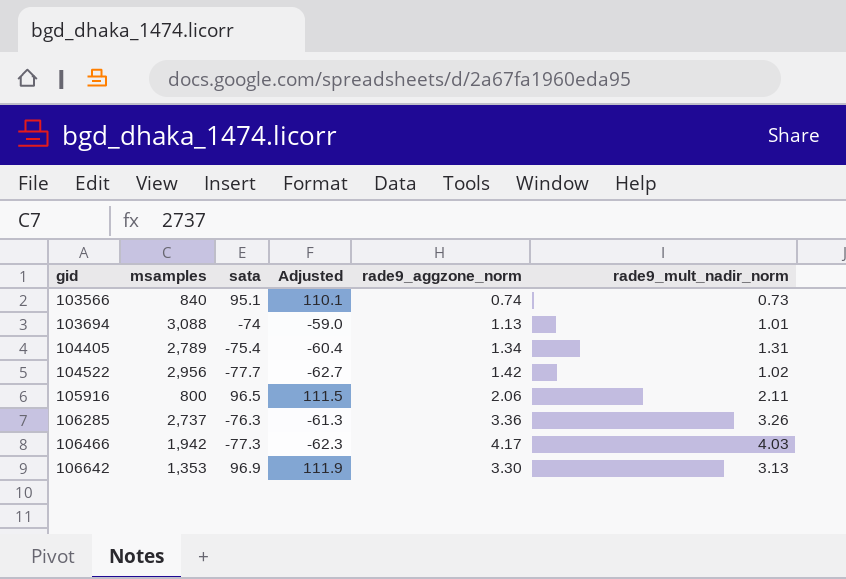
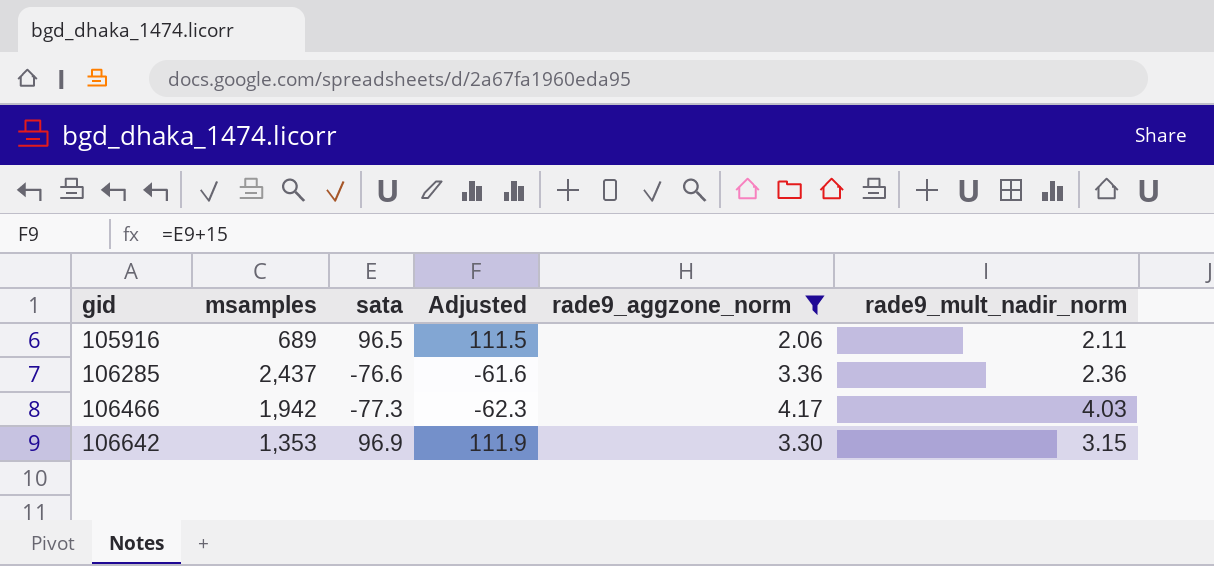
filter: none -> rade9_aggzone_norm >= 2.06
105916 | msamples: 800 -> 689
106285 | msamples: 2,737 -> 2,437
106285 | sata: -76.3 -> -76.6
106285 | Adjusted: -61.3 -> -61.6
106285 | rade9_mult_nadir_norm: 3.26 -> 2.36
106642 | rade9_mult_nadir_norm: 3.13 -> 3.15

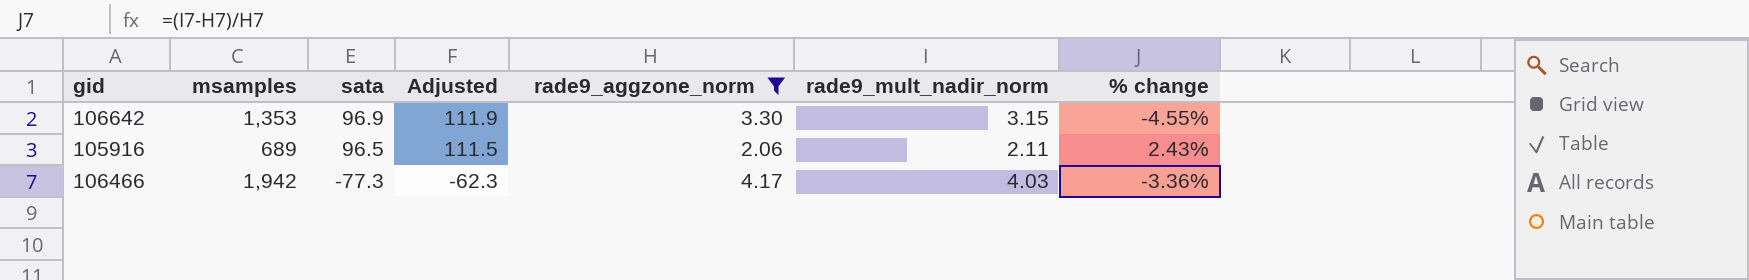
row order: gid ascending -> sata descending
column % change | formula: none -> ([rade9_mult_nadir_norm] - [rade9_aggzone_norm]) / [rade9_aggzone_norm]
row 106285: 2,437 | -76.6 | -61.6 | 3.36 | 2.36 -> none

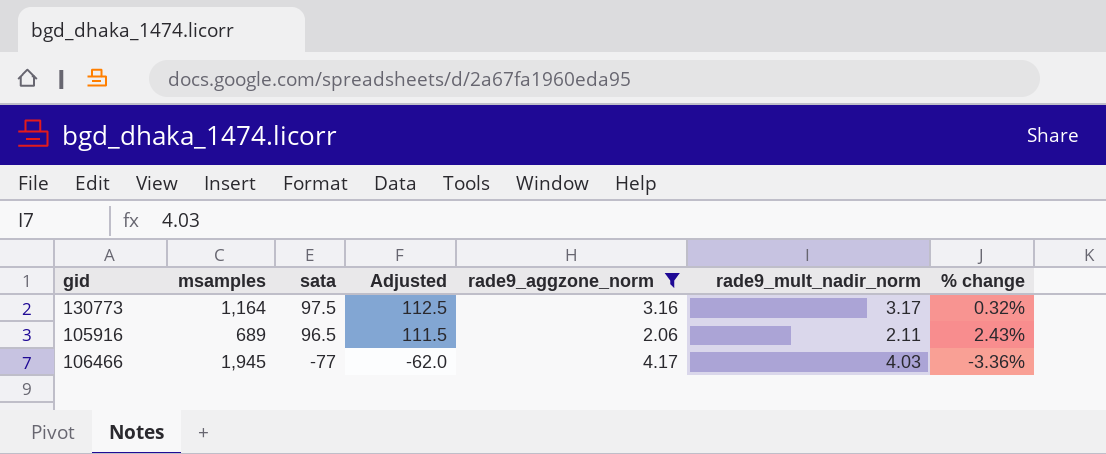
row 106642: 1,353 | 96.9 | 111.9 | 3.30 | 3.15 | -4.55% -> none
row 130773: none -> 1,164 | 97.5 | 112.5 | 3.16 | 3.17 | 0.32%
106466 | msamples: 1,942 -> 1,945
106466 | sata: -77.3 -> -77
106466 | Adjusted: -62.3 -> -62.0

